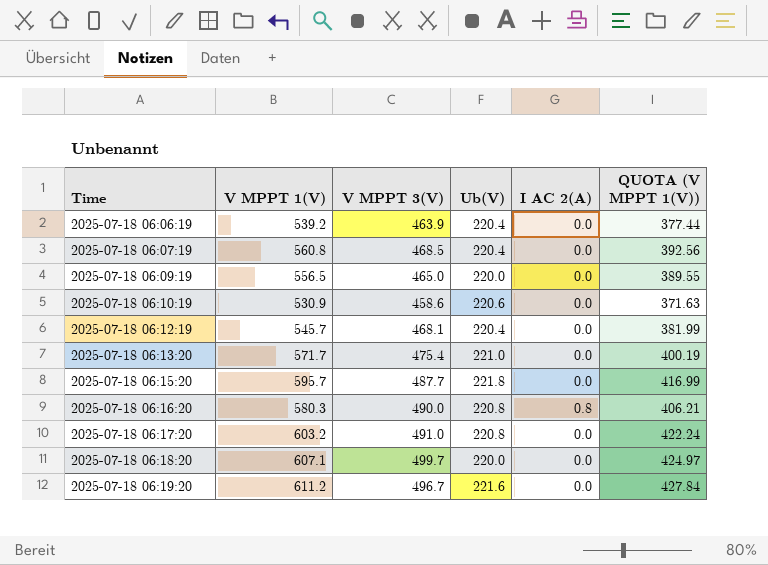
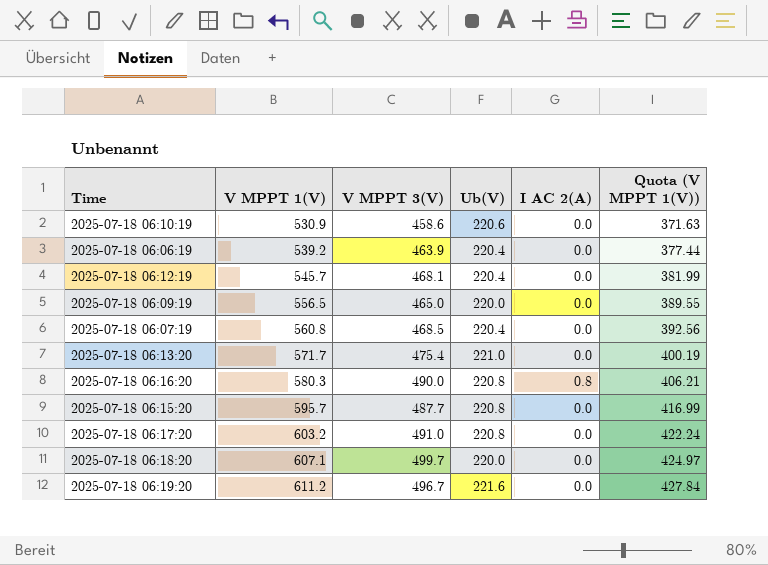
row order: Time ascending -> V MPPT 1(V) ascending
column name: QUOTA (V MPPT 1(V)) -> Quota (V MPPT 1(V))
2025-07-18 06:15:20 | Ub(V): 221.8 -> 220.8

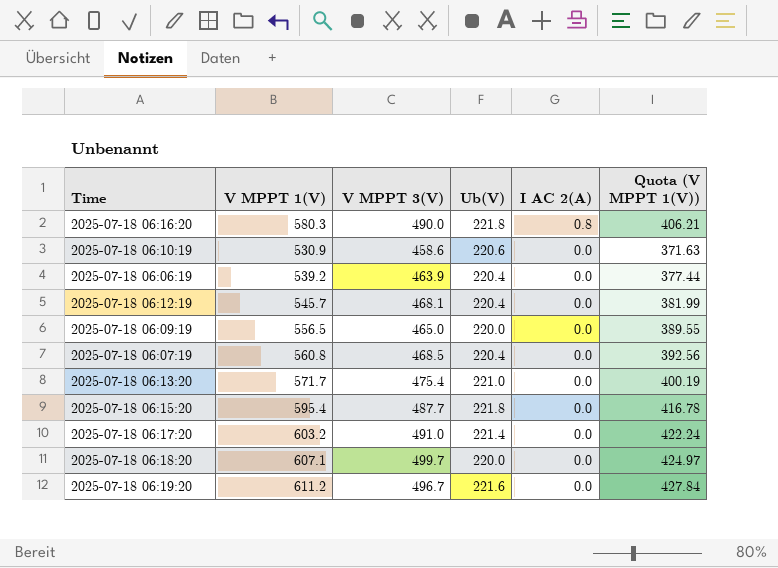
row order: V MPPT 1(V) ascending -> I AC 2(A) descending
2025-07-18 06:16:20 | Ub(V): 220.8 -> 221.8
2025-07-18 06:15:20 | V MPPT 1(V): 595.7 -> 595.4
2025-07-18 06:15:20 | Ub(V): 220.8 -> 221.8
2025-07-18 06:15:20 | Quota (V MPPT 1(V)): 416.99 -> 416.78
2025-07-18 06:17:20 | Ub(V): 220.8 -> 221.4

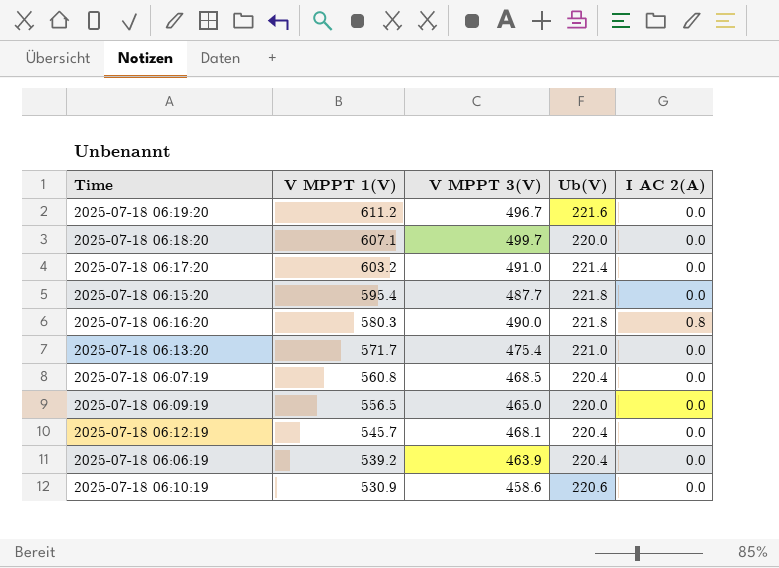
row order: I AC 2(A) descending -> V MPPT 1(V) descending
column Quota (V MPPT 1(V)) | formula: [V MPPT 1(V)] * 0.7 -> none

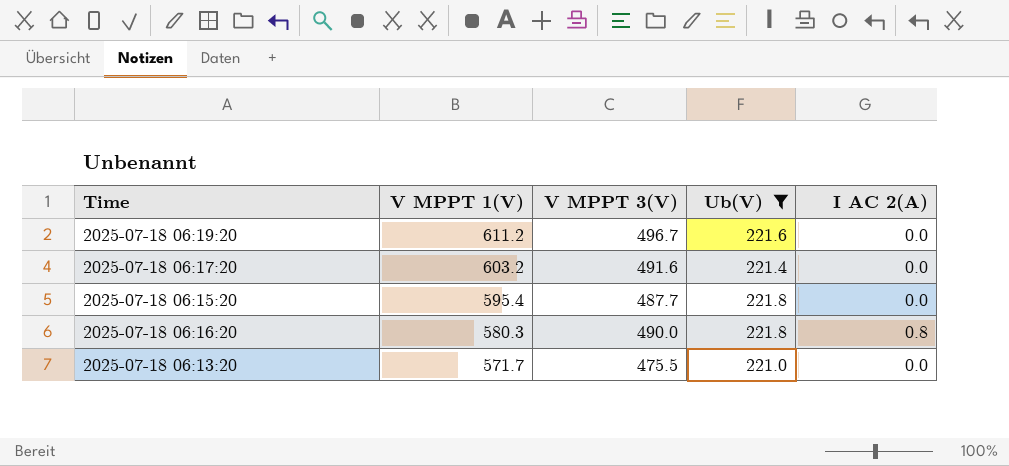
filter: none -> Ub(V) >= 221.0
2025-07-18 06:17:20 | V MPPT 3(V): 491.0 -> 491.6
2025-07-18 06:13:20 | V MPPT 3(V): 475.4 -> 475.5

